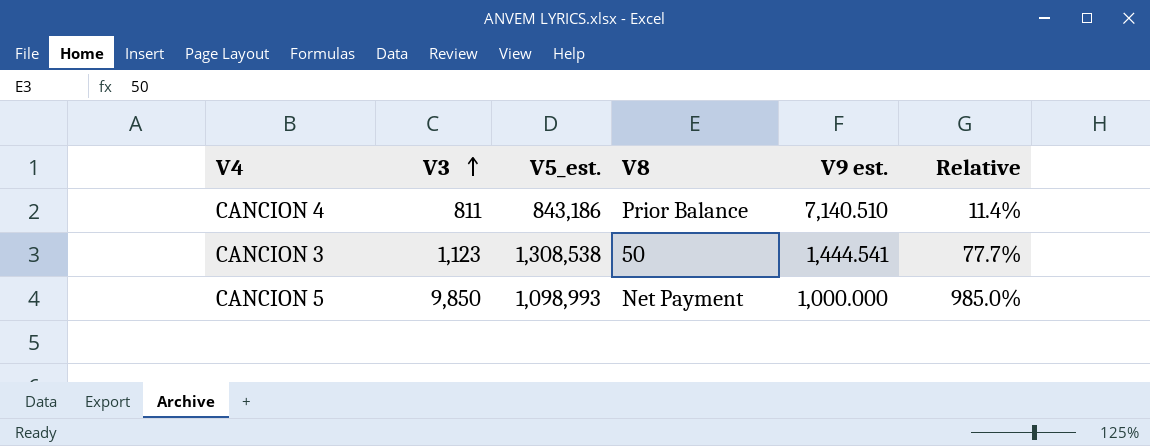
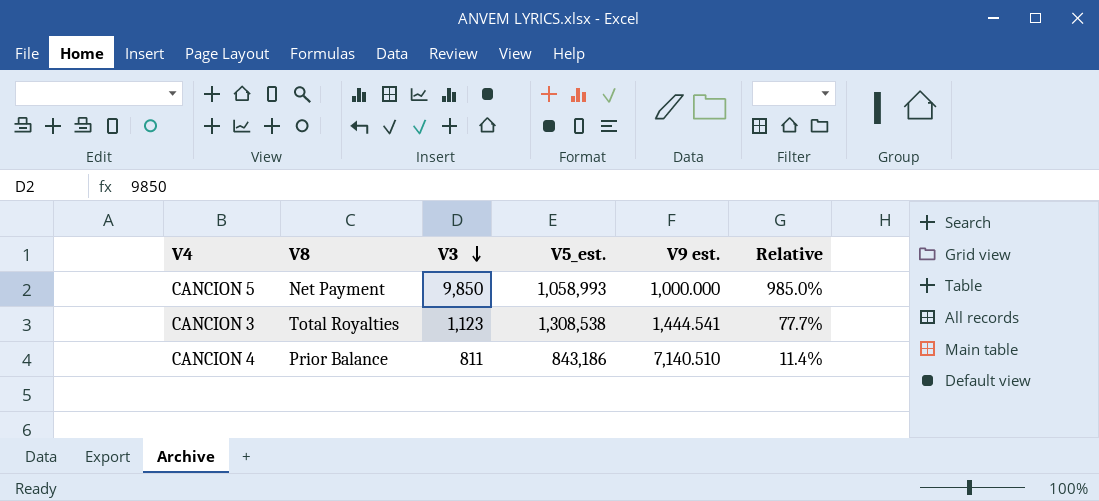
row order: V3 ascending -> V3 descending
column V8 | position: 4 -> 2
CANCION 5 | V5_est.: 1,098,993 -> 1,058,993
CANCION 3 | V8: 50 -> Total Royalties

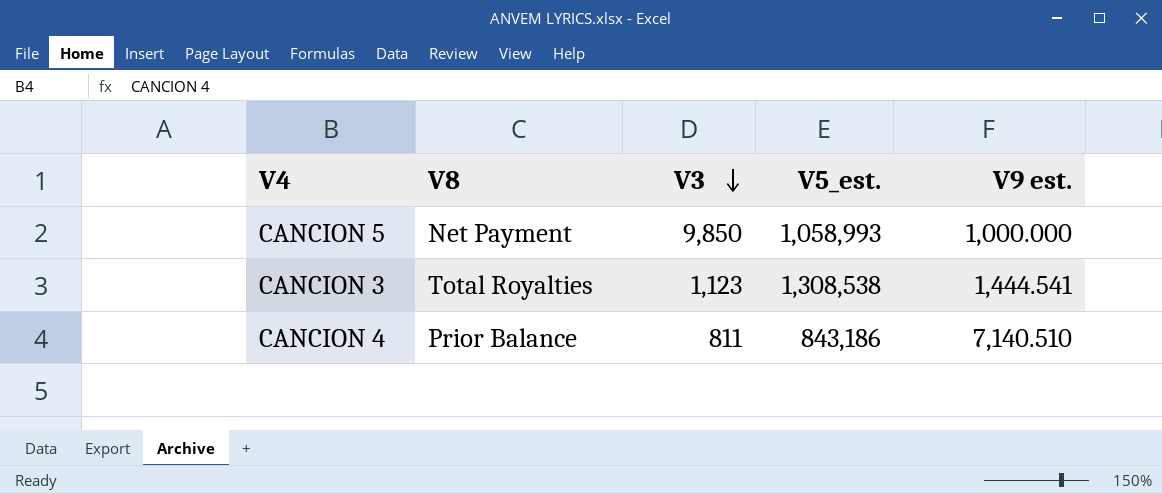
column Relative | formula: [V3] / [V9 est.] -> none

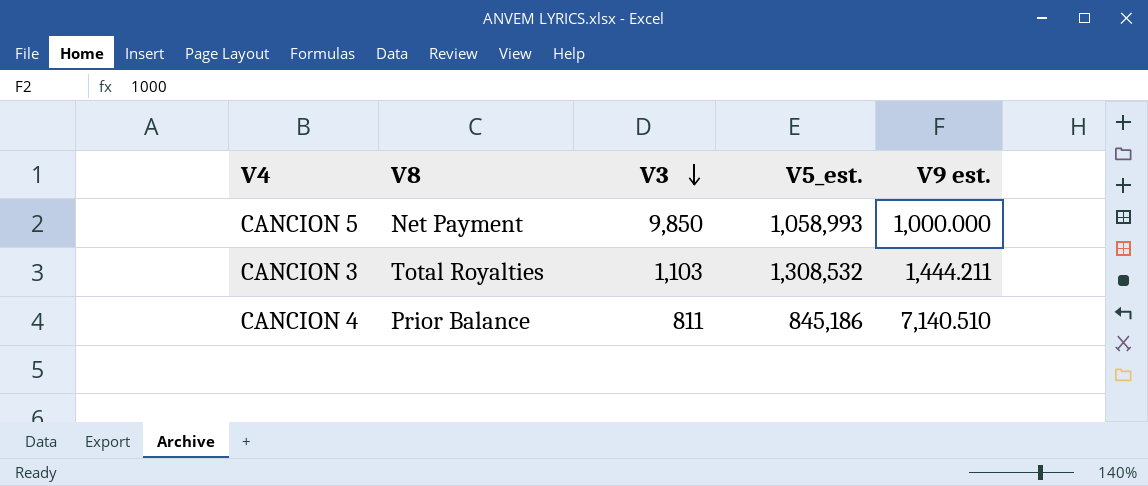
CANCION 3 | V3: 1,123 -> 1,103
CANCION 3 | V5_est.: 1,308,538 -> 1,308,532
CANCION 3 | V9 est.: 1,444.541 -> 1,444.211
CANCION 4 | V5_est.: 843,186 -> 845,186

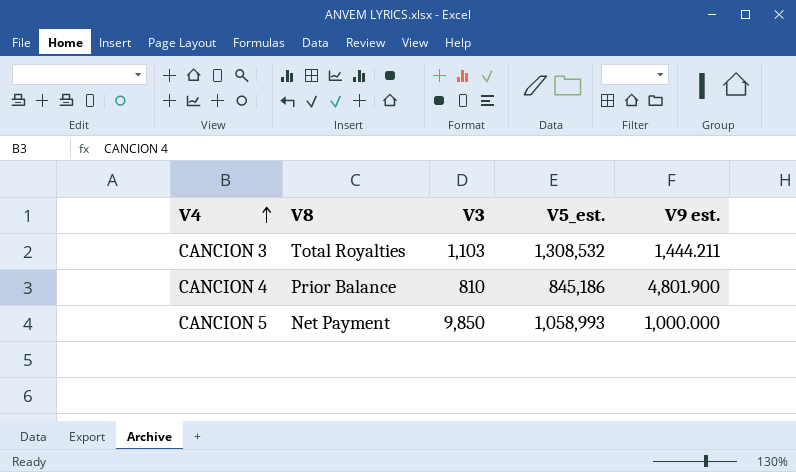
row order: V3 descending -> V4 ascending
CANCION 4 | V3: 811 -> 810
CANCION 4 | V9 est.: 7,140.510 -> 4,801.900

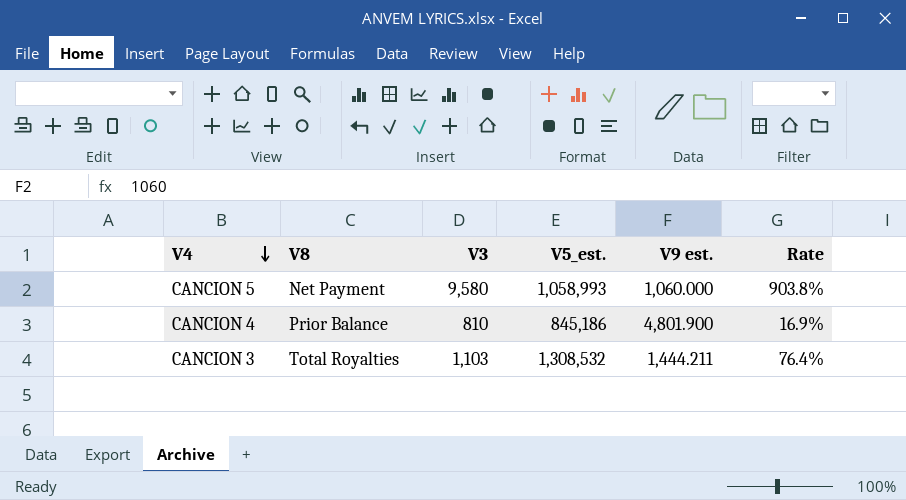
row order: V4 ascending -> V4 descending
column Rate | formula: none -> [V3] / [V9 est.]
CANCION 5 | V3: 9,850 -> 9,580
CANCION 5 | V9 est.: 1,000.000 -> 1,060.000

